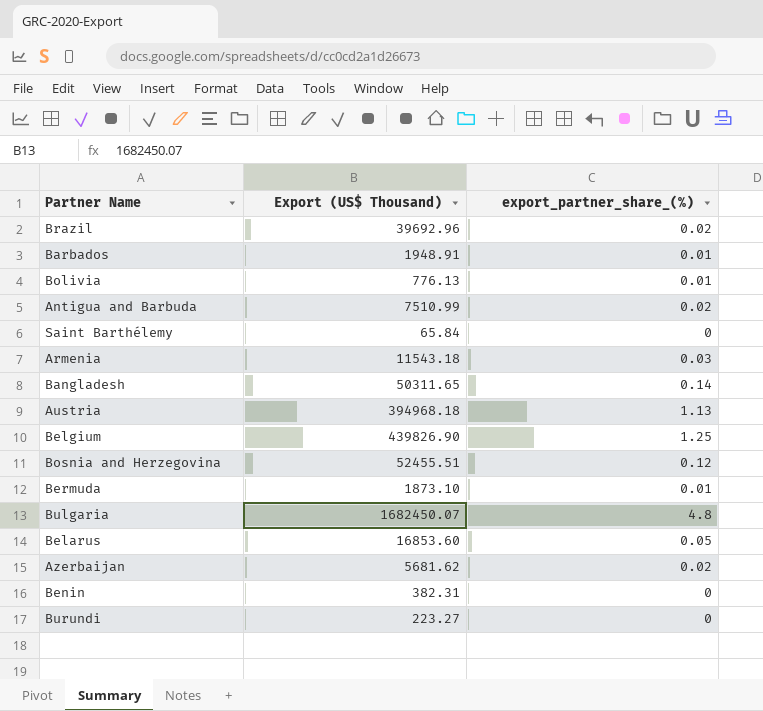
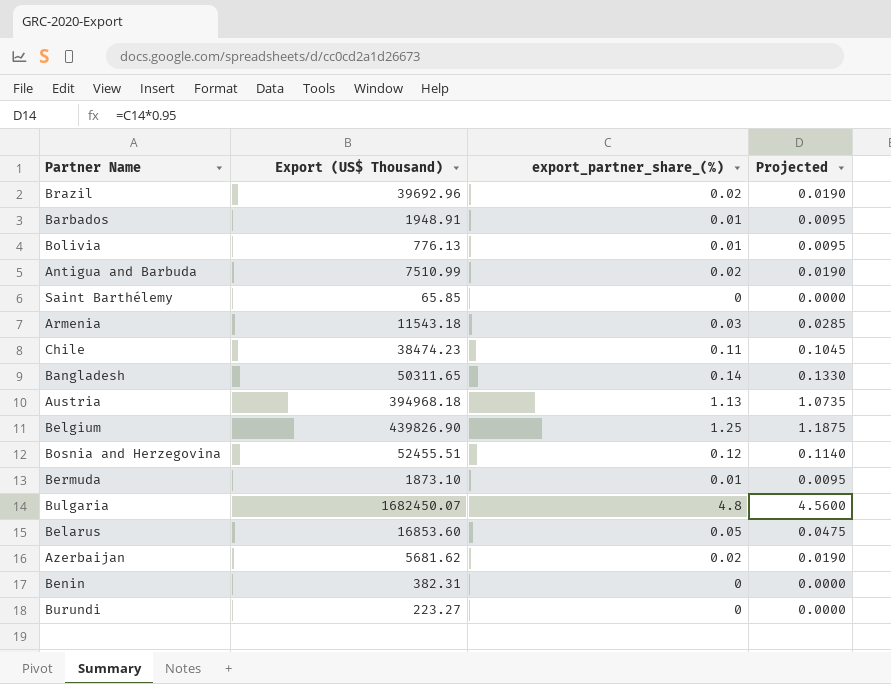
column Projected | formula: none -> [export_partner_share_(%)] * 0.95
Saint Barthélemy | Export (US$ Thousand): 65.84 -> 65.85
row Chile: none -> 38474.23 | 0.11 | 0.1045

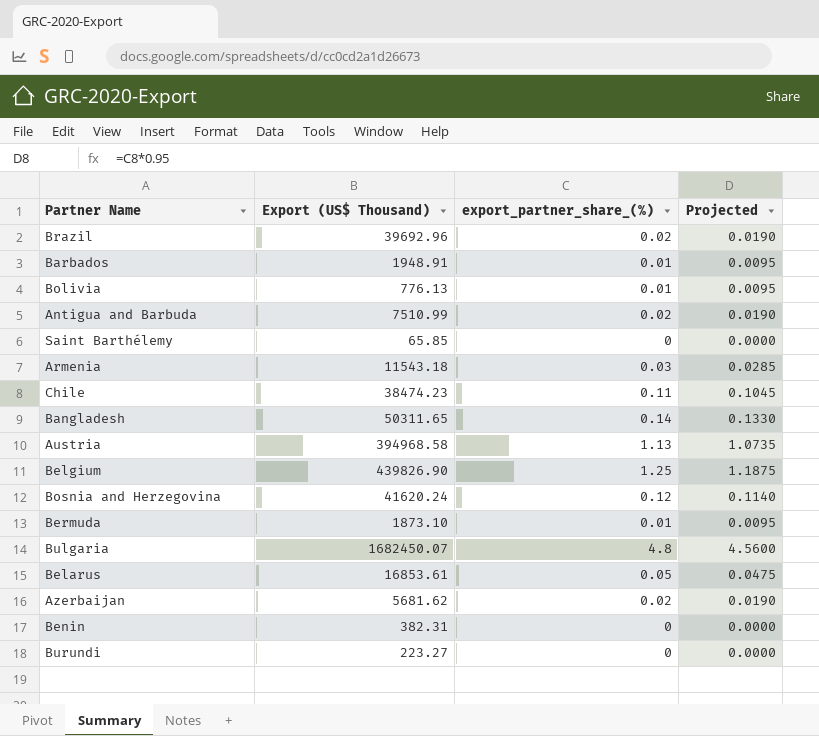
Austria | Export (US$ Thousand): 394968.18 -> 394968.58
Bosnia and Herzegovina | Export (US$ Thousand): 52455.51 -> 41620.24
Belarus | Export (US$ Thousand): 16853.60 -> 16853.61

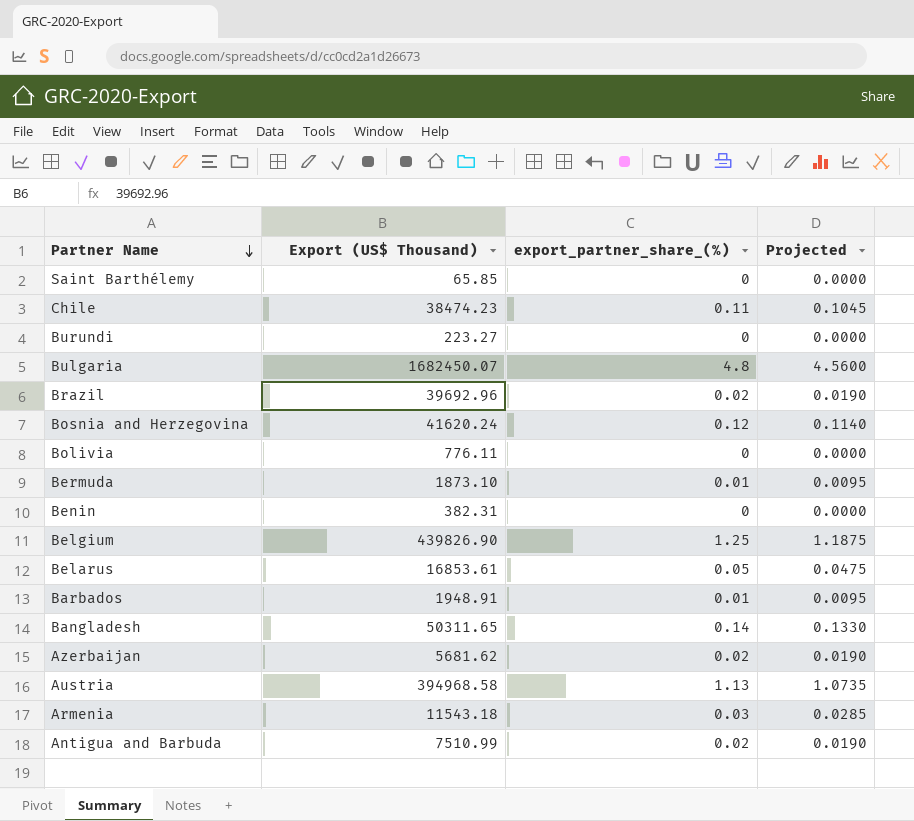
row order: none -> Partner Name descending
Bolivia | Export (US$ Thousand): 776.13 -> 776.11
Bolivia | export_partner_share_(%): 0.01 -> 0
Bolivia | Projected: 0.0095 -> 0.0000

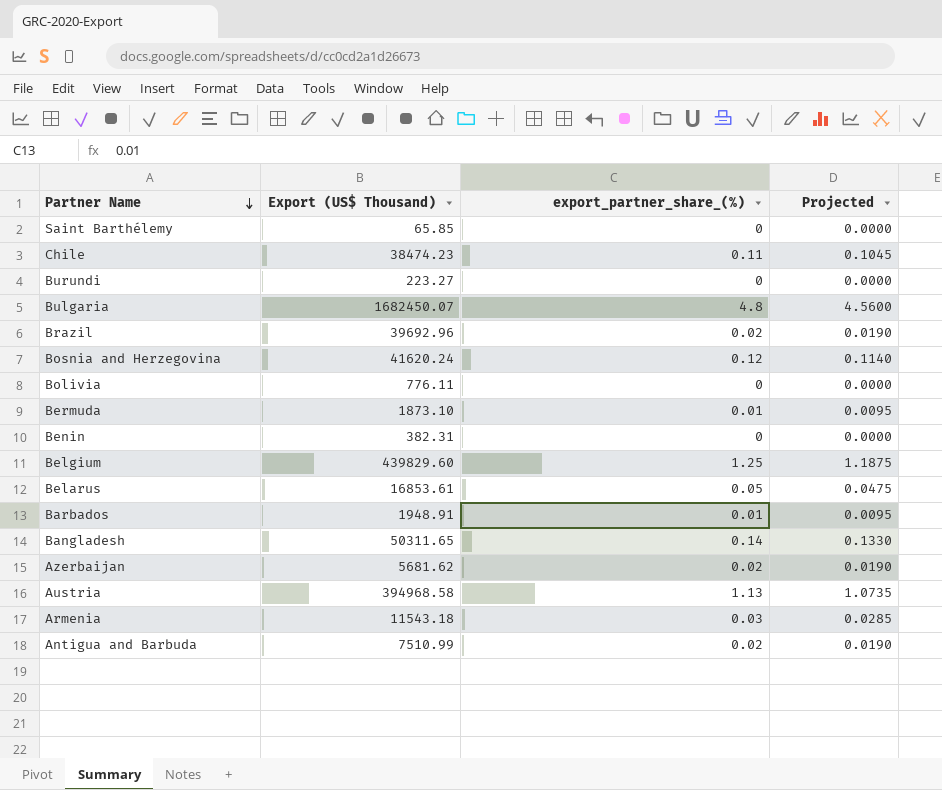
Belgium | Export (US$ Thousand): 439826.90 -> 439829.60

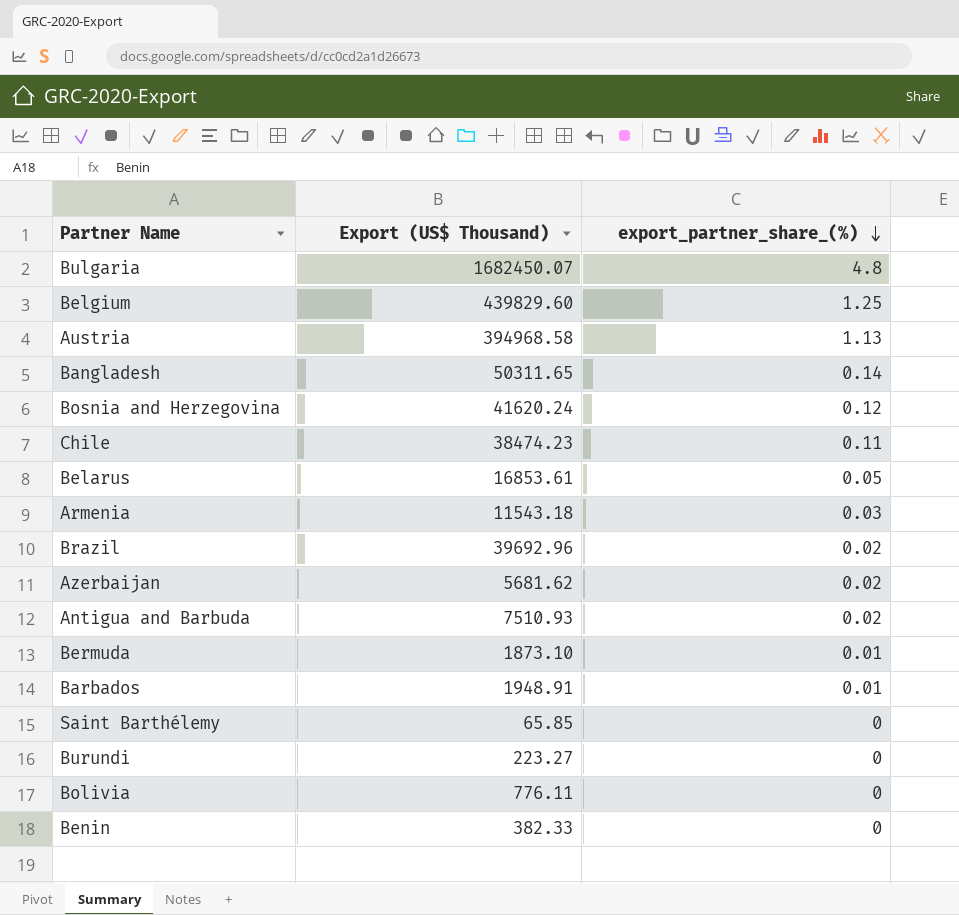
row order: Partner Name descending -> export_partner_share_(%) descending
column Projected | formula: [export_partner_share_(%)] * 0.95 -> none
Antigua and Barbuda | Export (US$ Thousand): 7510.99 -> 7510.93
Benin | Export (US$ Thousand): 382.31 -> 382.33

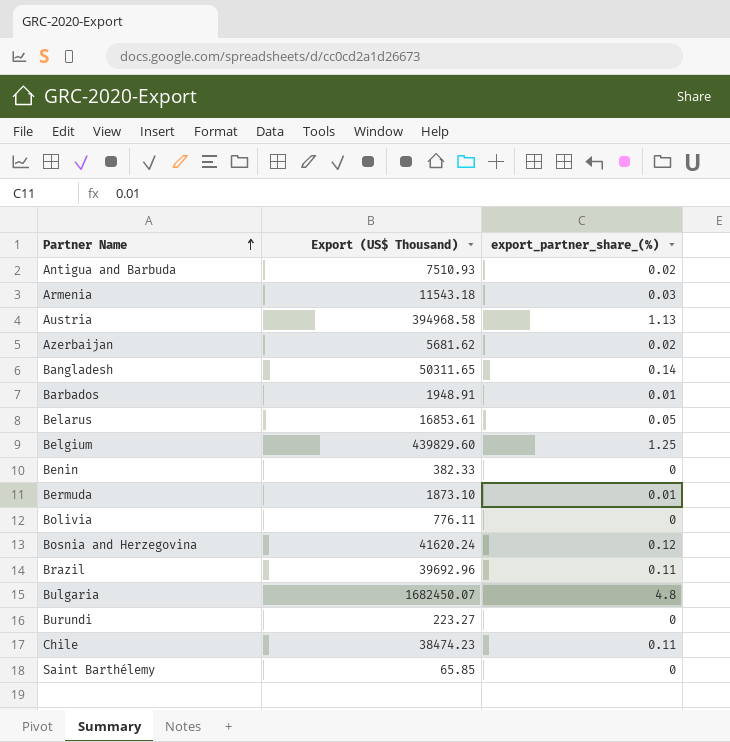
row order: export_partner_share_(%) descending -> Partner Name ascending
Brazil | export_partner_share_(%): 0.02 -> 0.11

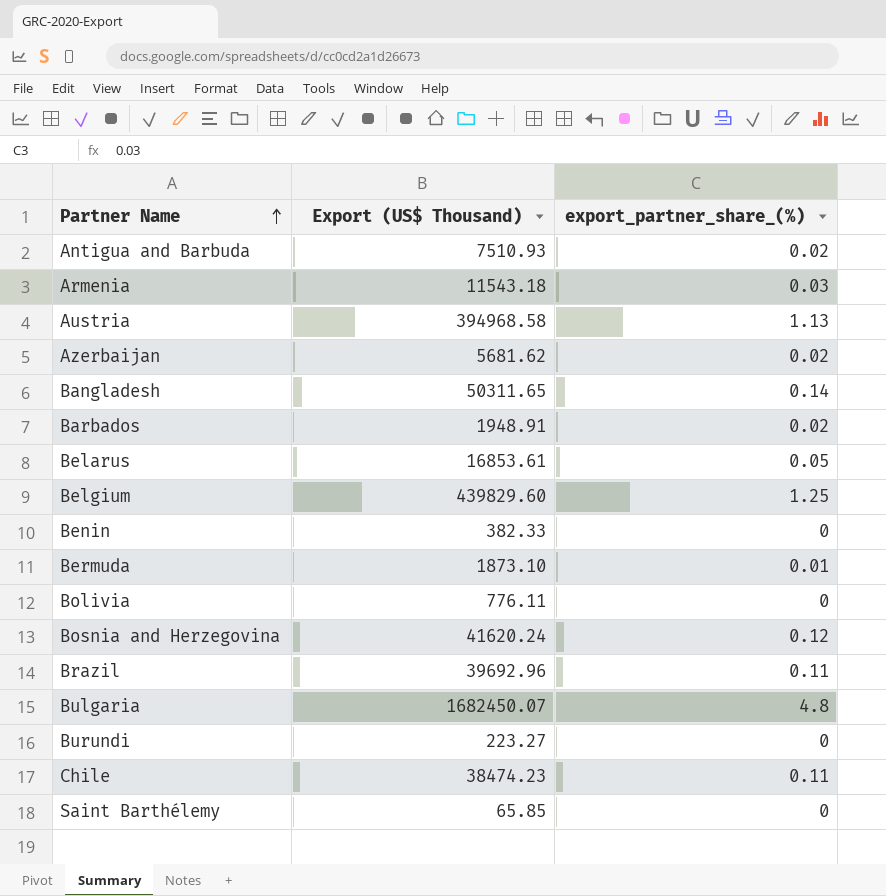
Barbados | export_partner_share_(%): 0.01 -> 0.02

